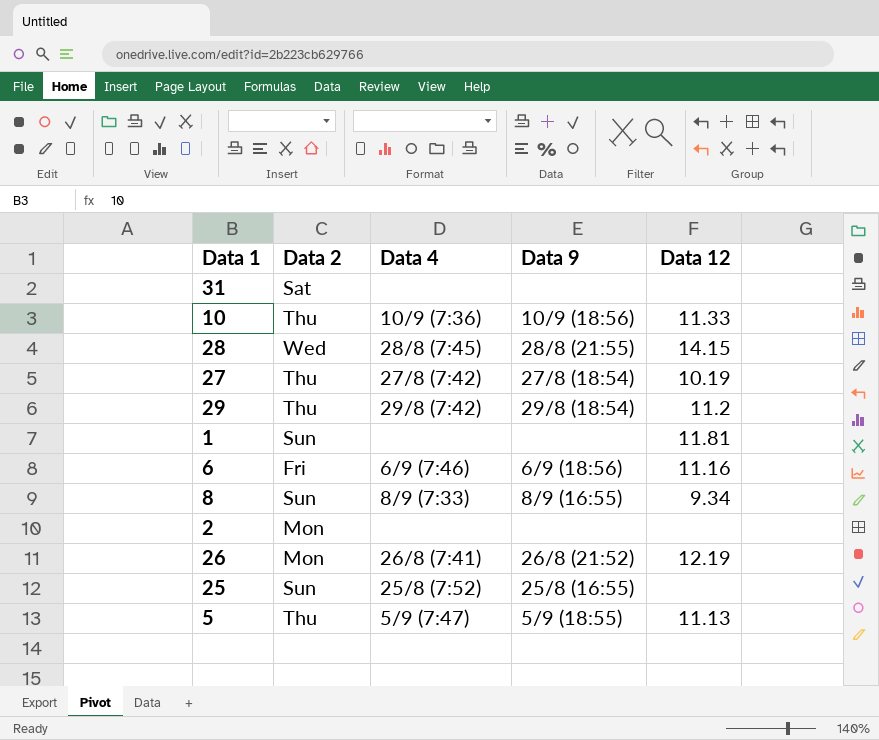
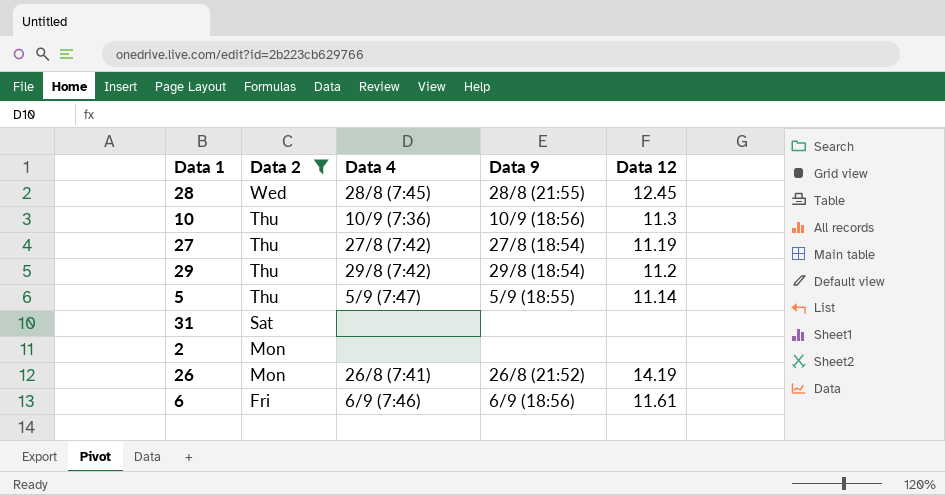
filter: none -> Data 2 != Sun
row order: none -> Data 2 descending
28 | Data 12: 14.15 -> 12.45
10 | Data 12: 11.33 -> 11.3
27 | Data 12: 10.19 -> 11.19
5 | Data 12: 11.13 -> 11.14
26 | Data 12: 12.19 -> 14.19
6 | Data 12: 11.16 -> 11.61

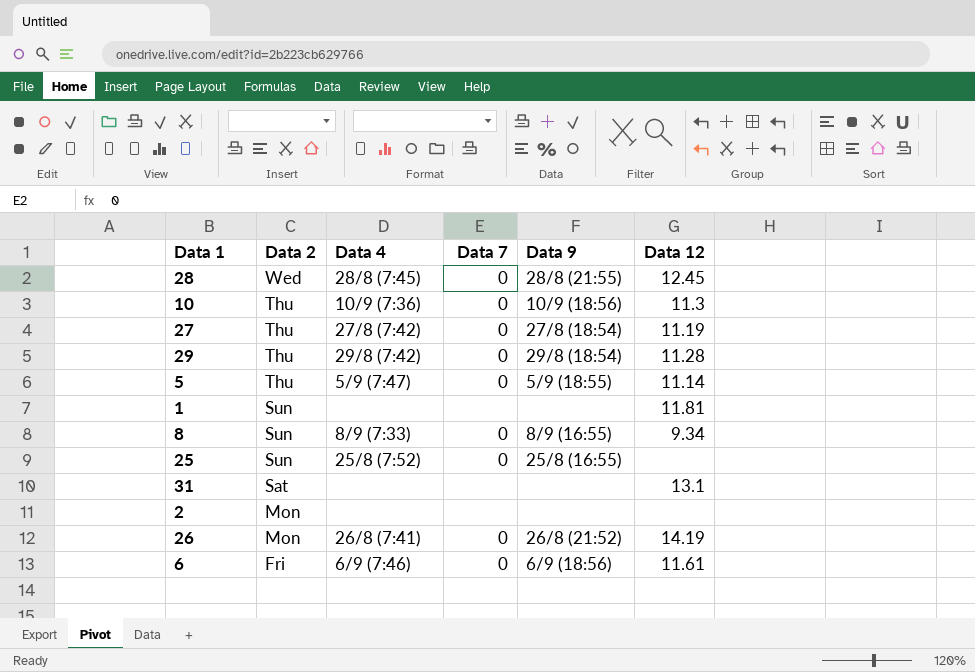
filter: Data 2 != Sun -> none
column Data 7 | position: none -> 4
29 | Data 12: 11.2 -> 11.28
31 | Data 12: none -> 13.1

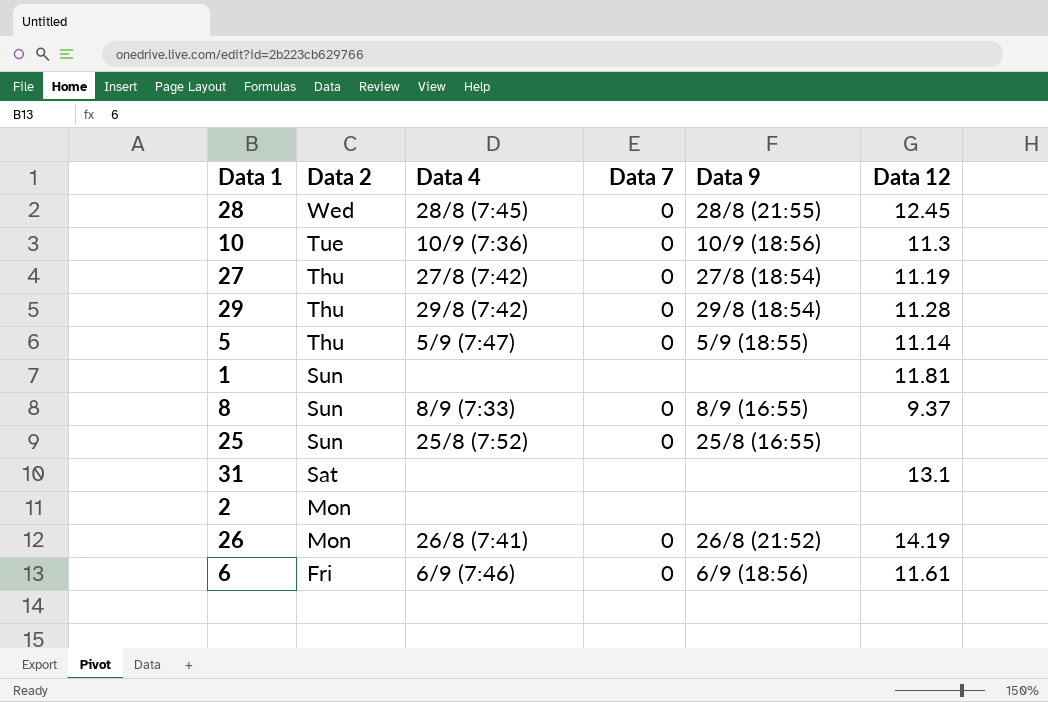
10 | Data 2: Thu -> Tue
8 | Data 12: 9.34 -> 9.37

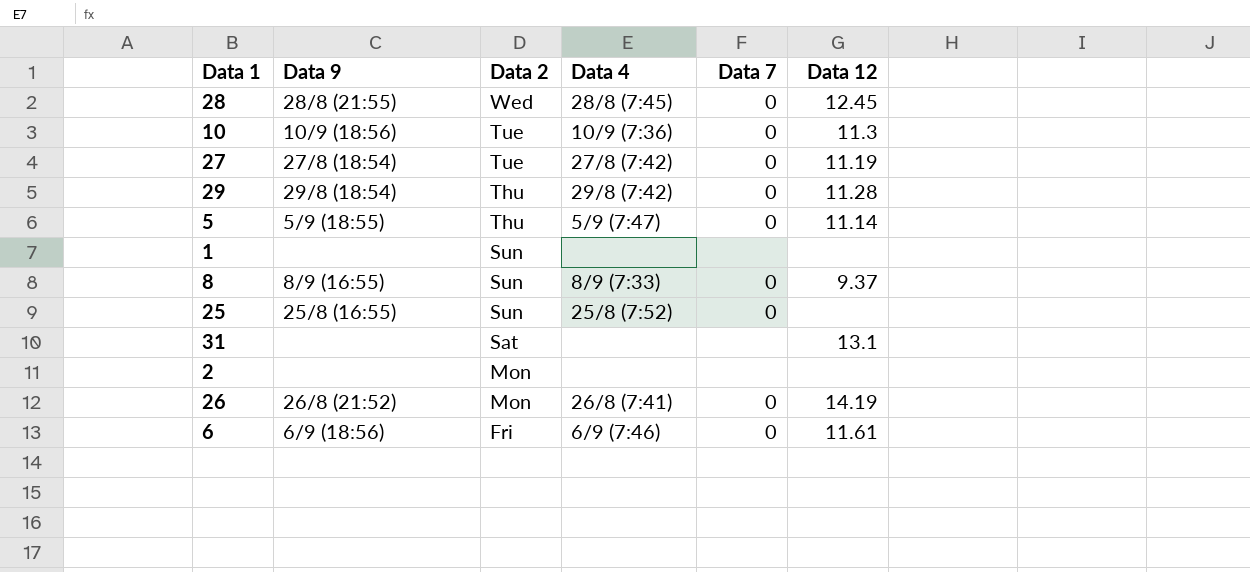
column Data 9 | position: 5 -> 2
27 | Data 2: Thu -> Tue
1 | Data 12: 11.81 -> none

